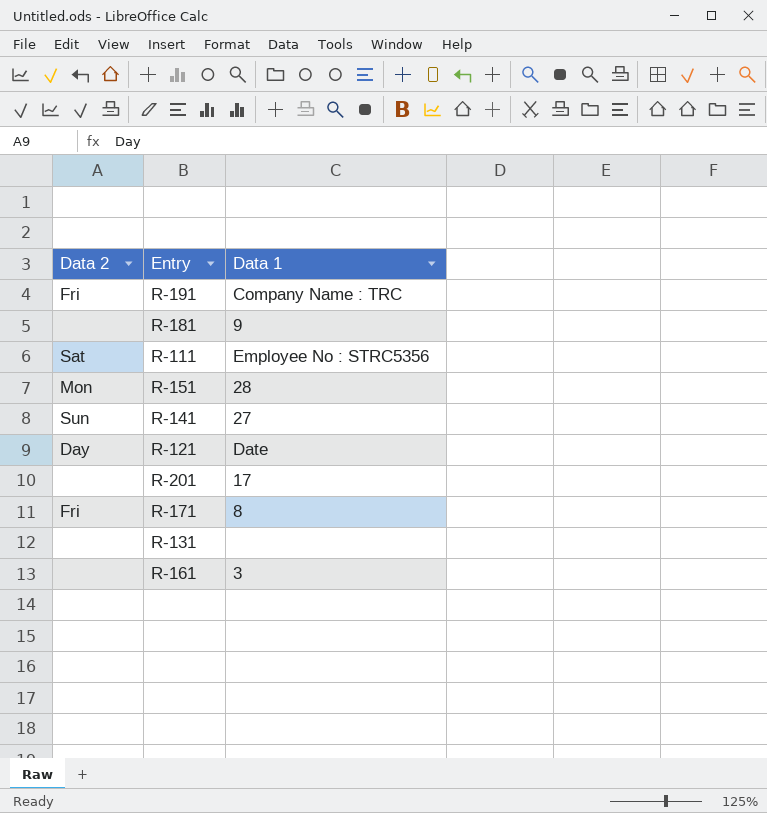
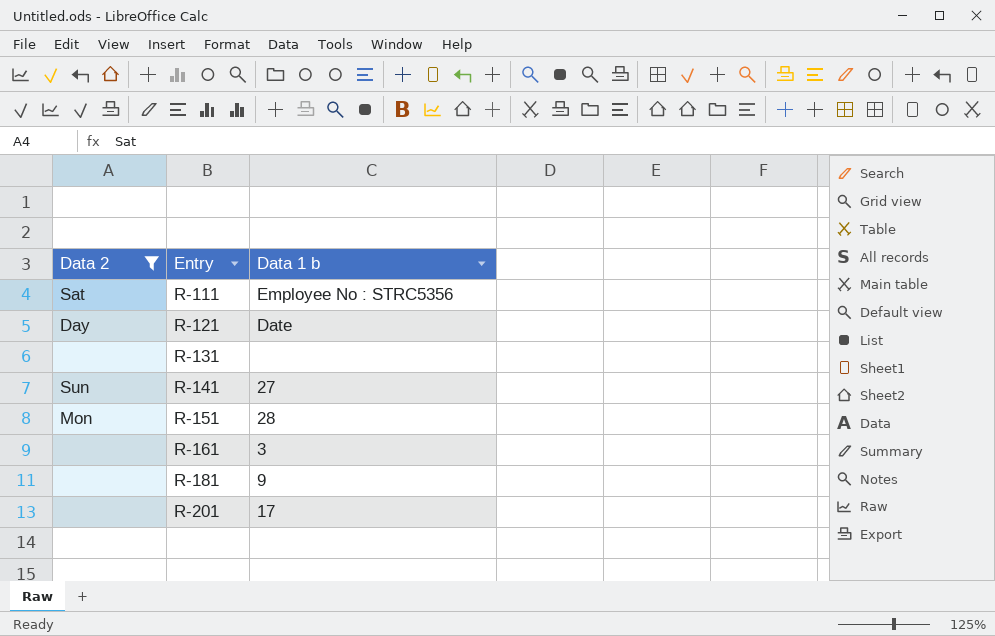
filter: none -> Data 2 != Fri
row order: none -> Entry ascending
column name: Data 1 -> Data 1 b

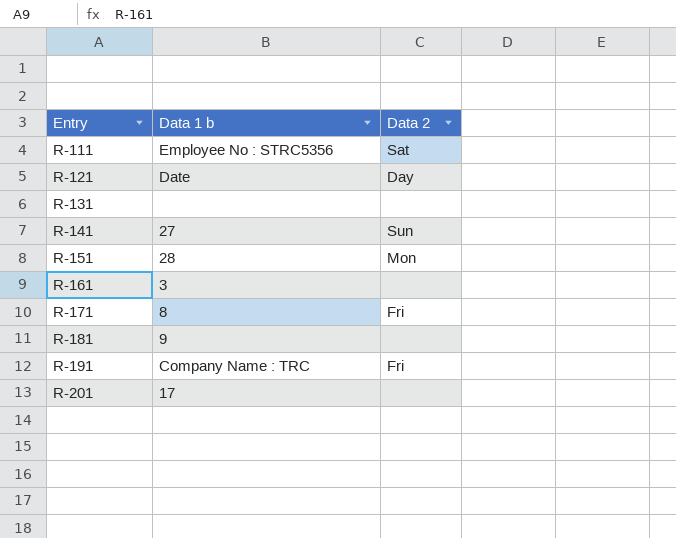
filter: Data 2 != Fri -> none
column Data 2 | position: 1 -> 3

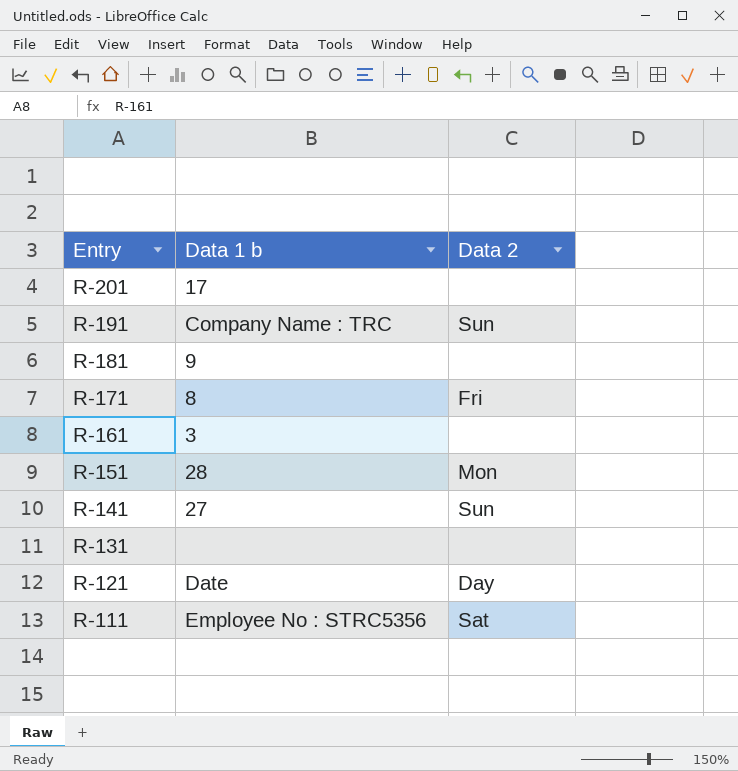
row order: Entry ascending -> Entry descending
R-191 | Data 2: Fri -> Sun

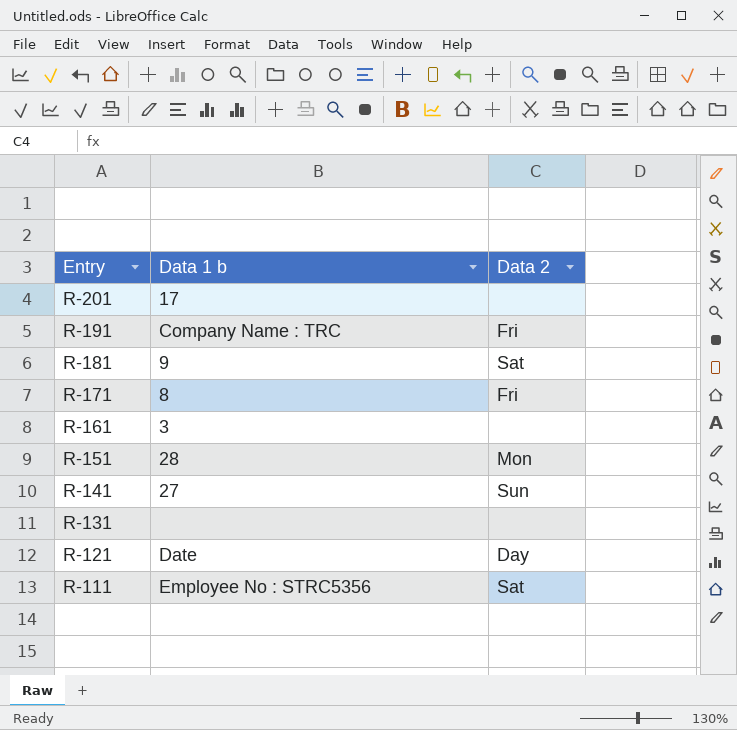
R-191 | Data 2: Sun -> Fri
R-181 | Data 2: none -> Sat

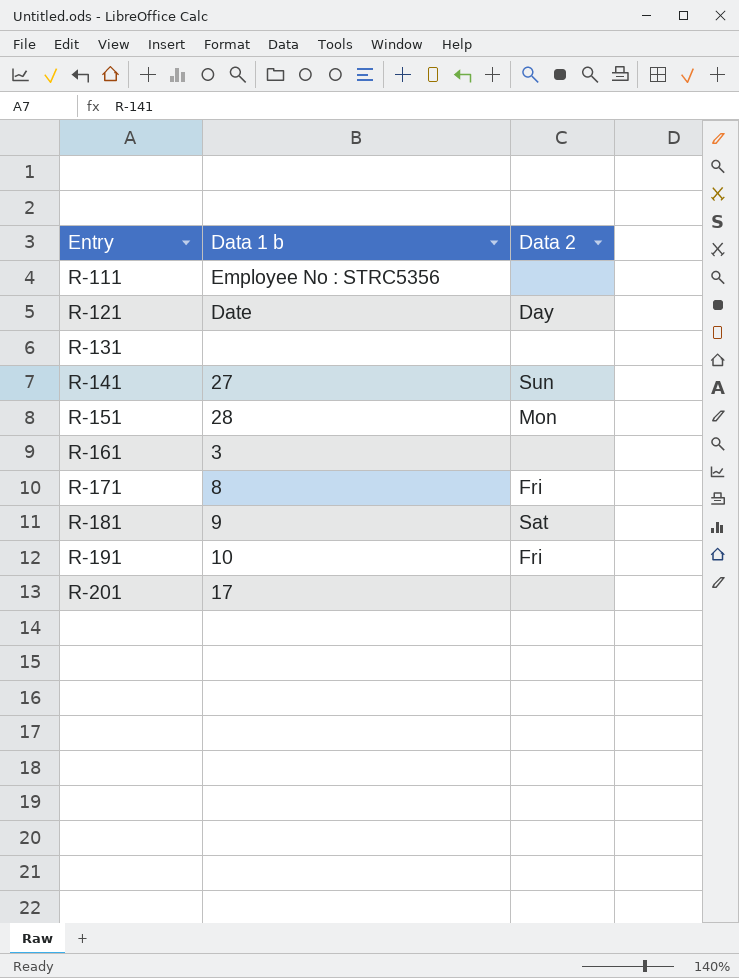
row order: Entry descending -> Entry ascending
R-111 | Data 2: Sat -> none
R-191 | Data 1 b: Company Name : TRC -> 10

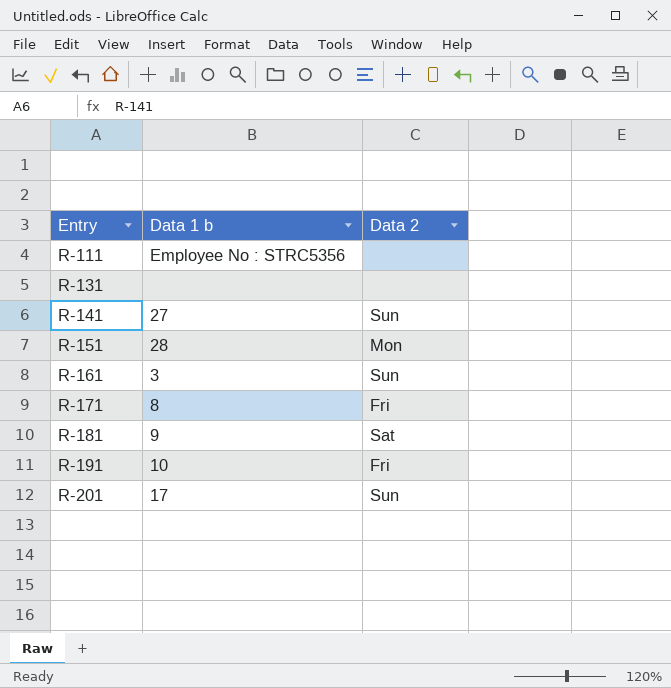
row R-121: Date | Day -> none
R-161 | Data 2: none -> Sun
R-201 | Data 2: none -> Sun

